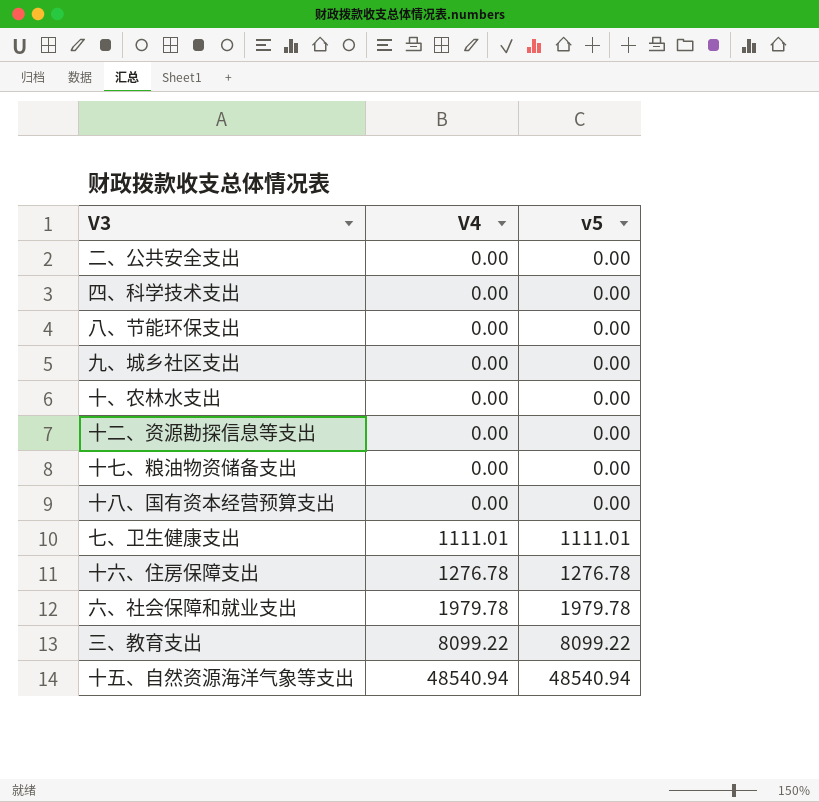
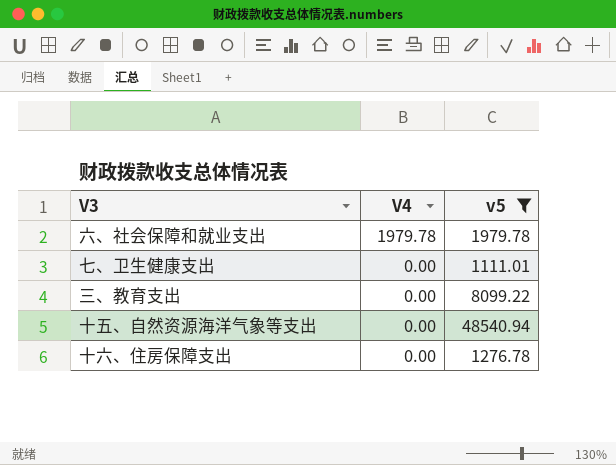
filter: none -> v5 != 0.00
row order: V4 ascending -> V4 descending
七、卫生健康支出 | V4: 1111.01 -> 0.00
三、教育支出 | V4: 8099.22 -> 0.00
十五、自然资源海洋气象等支出 | V4: 48540.94 -> 0.00
十六、住房保障支出 | V4: 1276.78 -> 0.00

